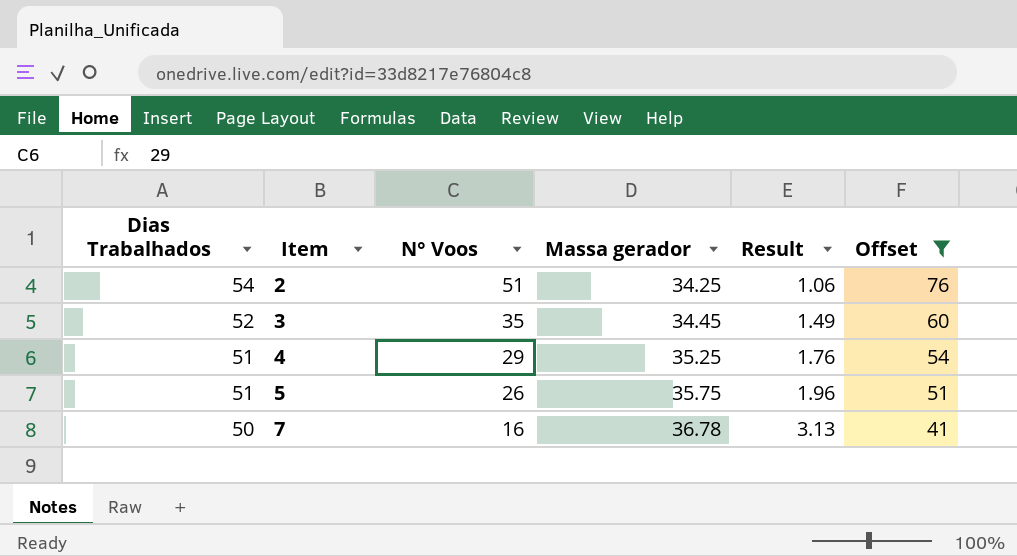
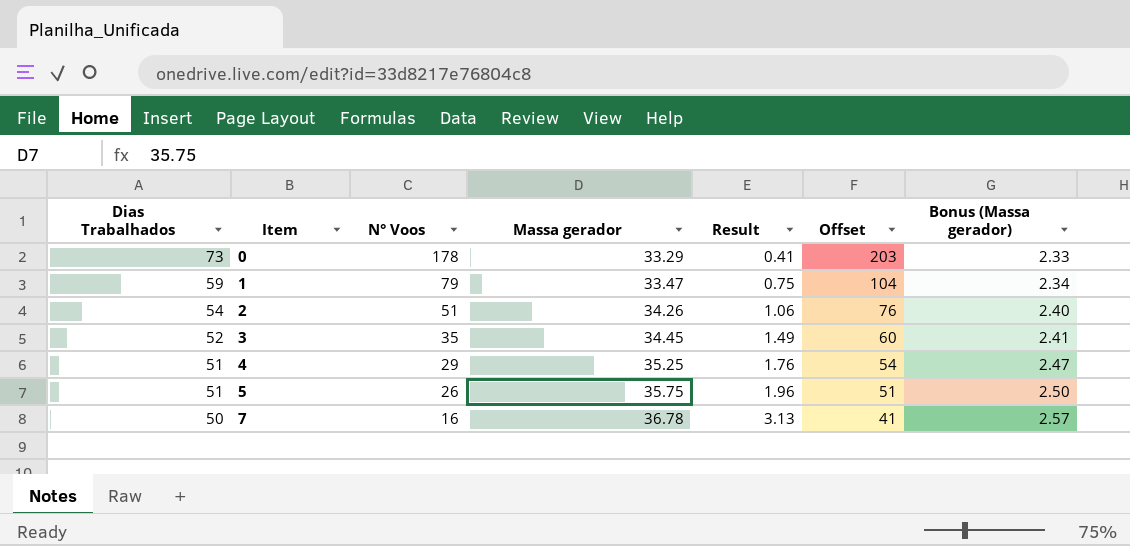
filter: Offset <= 76 -> none
column Bonus (Massa gerador) | formula: none -> [Massa gerador] * 0.07
2 | Massa gerador: 34.25 -> 34.26

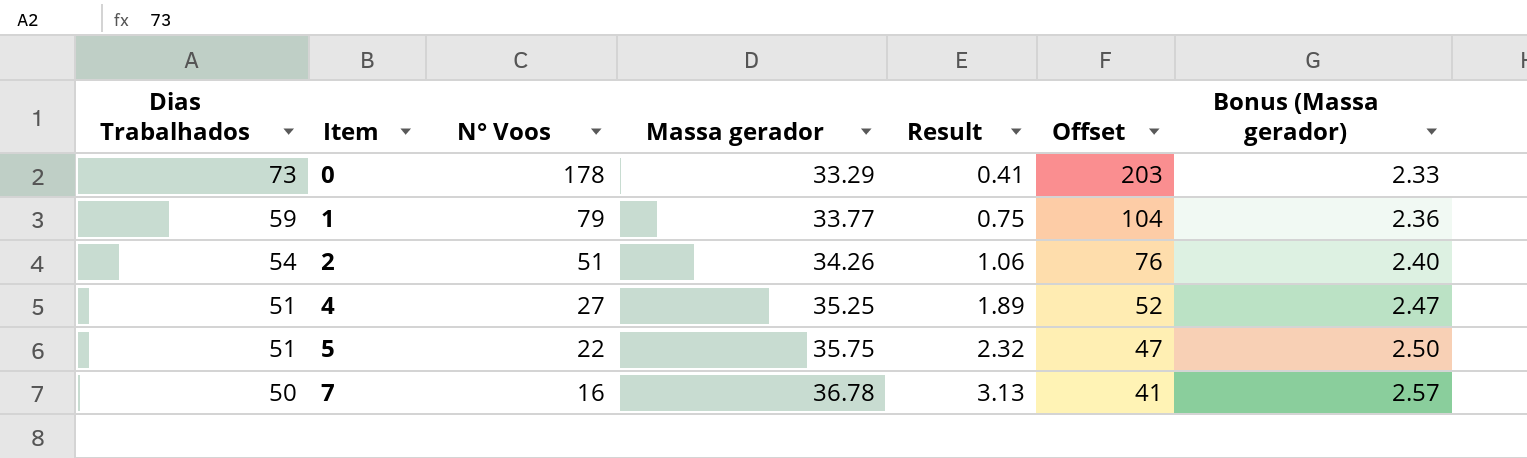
row 3: 52 | 35 | 34.45 | 1.49 | 60 | 2.41 -> none
1 | Massa gerador: 33.47 -> 33.77
1 | Bonus (Massa gerador): 2.34 -> 2.36
4 | N° Voos: 29 -> 27
4 | Result: 1.76 -> 1.89
4 | Offset: 54 -> 52
5 | N° Voos: 26 -> 22
5 | Result: 1.96 -> 2.32
5 | Offset: 51 -> 47

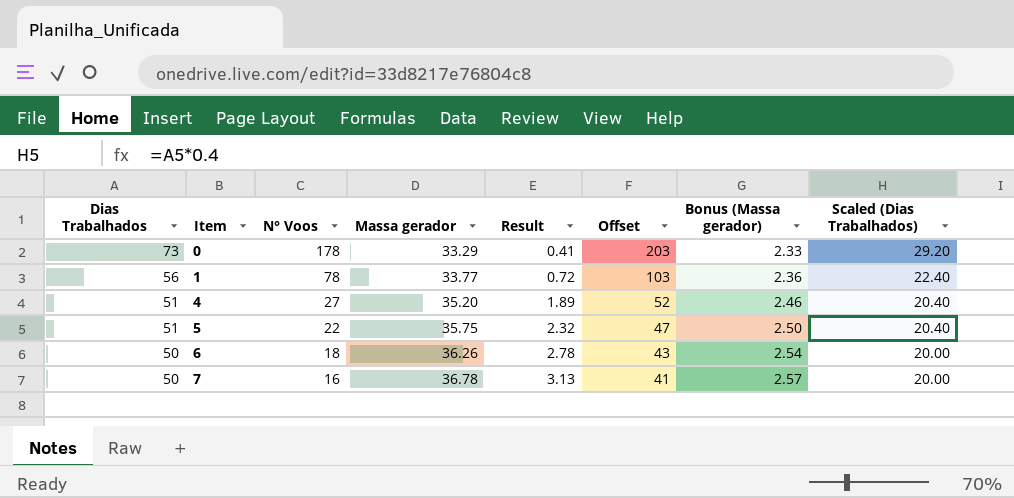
column Scaled (Dias Trabalhados) | formula: none -> [Dias Trabalhados] * 0.4
row 2: 54 | 51 | 34.26 | 1.06 | 76 | 2.40 -> none
1 | Dias Trabalhados: 59 -> 56
1 | N° Voos: 79 -> 78
1 | Result: 0.75 -> 0.72
1 | Offset: 104 -> 103
4 | Massa gerador: 35.25 -> 35.20
4 | Bonus (Massa gerador): 2.47 -> 2.46
row 6: none -> 50 | 18 | 36.26 | 2.78 | 43 | 2.54 | 20.00

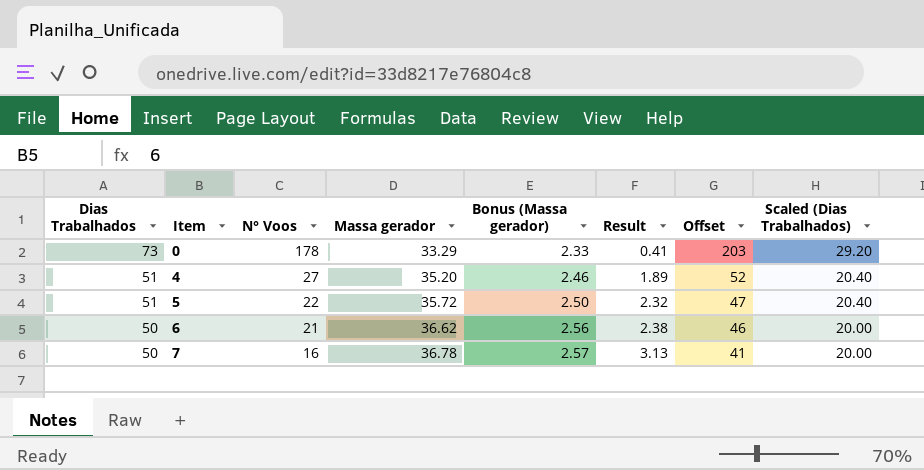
column Bonus (Massa gerador) | position: 7 -> 5
row 1: 56 | 78 | 33.77 | 0.72 | 103 | 2.36 | 22.40 -> none
5 | Massa gerador: 35.75 -> 35.72
6 | N° Voos: 18 -> 21
6 | Massa gerador: 36.26 -> 36.62
6 | Bonus (Massa gerador): 2.54 -> 2.56
6 | Result: 2.78 -> 2.38
6 | Offset: 43 -> 46

